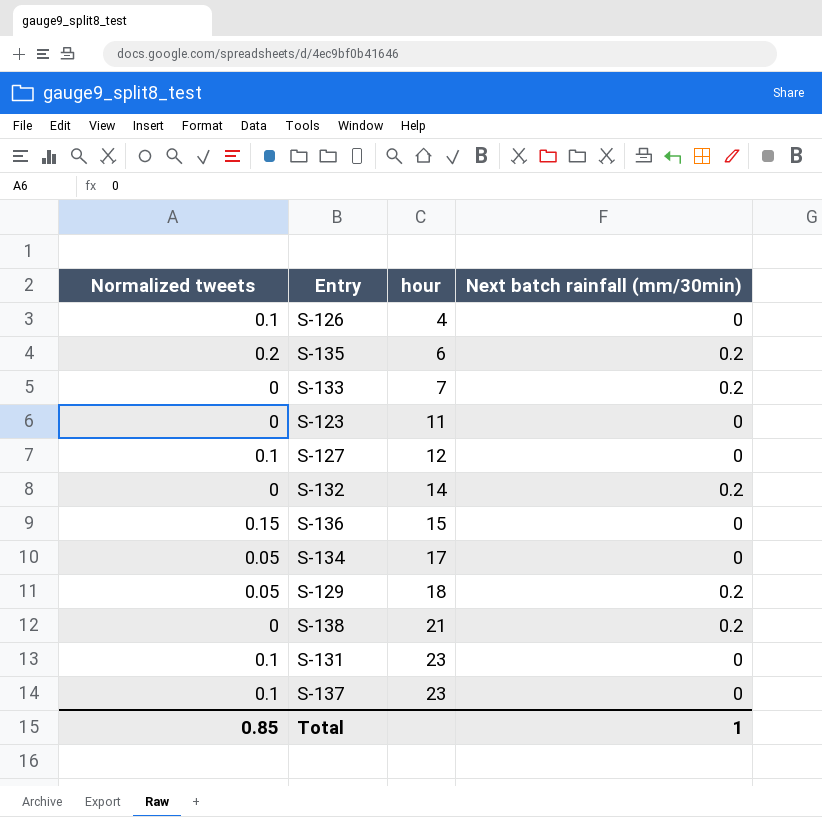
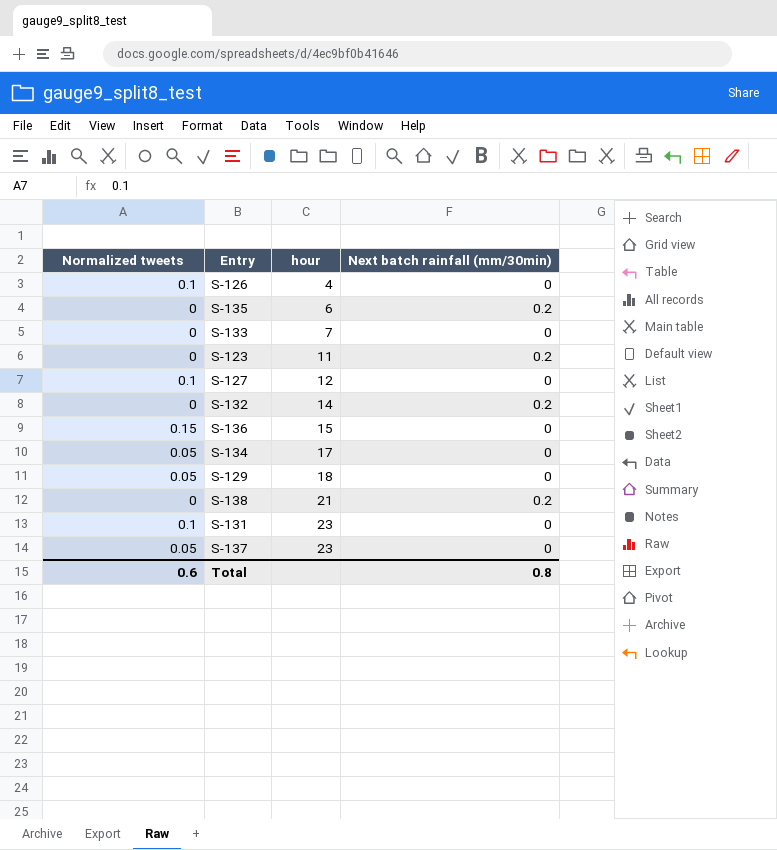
S-135 | Normalized tweets: 0.2 -> 0
S-133 | Next batch rainfall (mm/30min): 0.2 -> 0
S-123 | Next batch rainfall (mm/30min): 0 -> 0.2
S-129 | Next batch rainfall (mm/30min): 0.2 -> 0
S-137 | Normalized tweets: 0.1 -> 0.05
Total | Normalized tweets: 0.85 -> 0.6
Total | Next batch rainfall (mm/30min): 1 -> 0.8

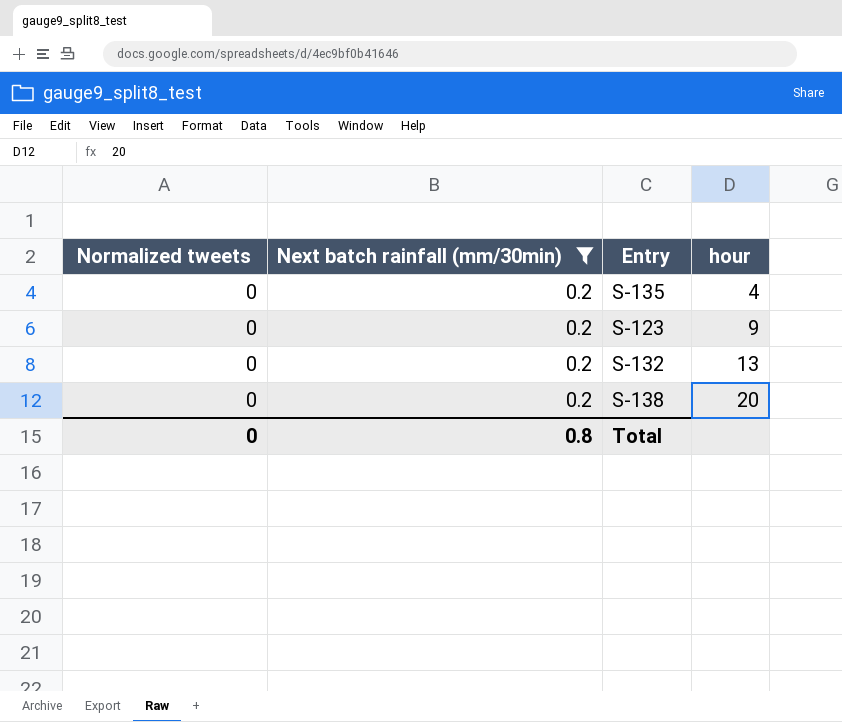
filter: none -> Next batch rainfall (mm/30min) = 0.2
column Next batch rainfall (mm/30min) | position: 4 -> 2
S-135 | hour: 6 -> 4
S-123 | hour: 11 -> 9
S-132 | hour: 14 -> 13
S-138 | hour: 21 -> 20
Total | Normalized tweets: 0.6 -> 0

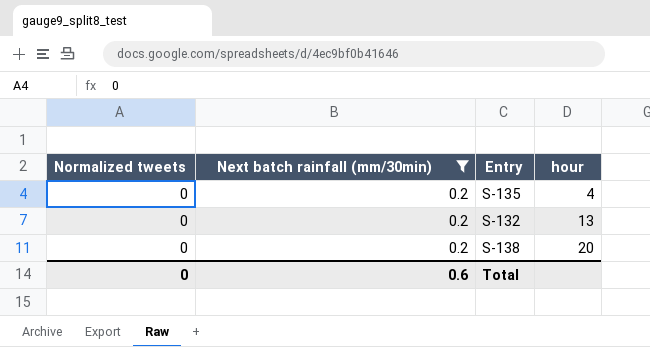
row S-123: 0 | 0.2 | 9 -> none
Total | Next batch rainfall (mm/30min): 0.8 -> 0.6

